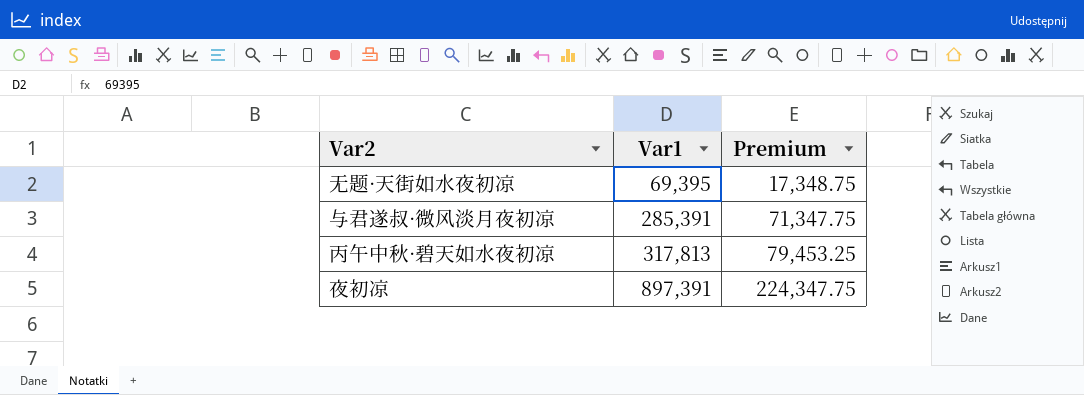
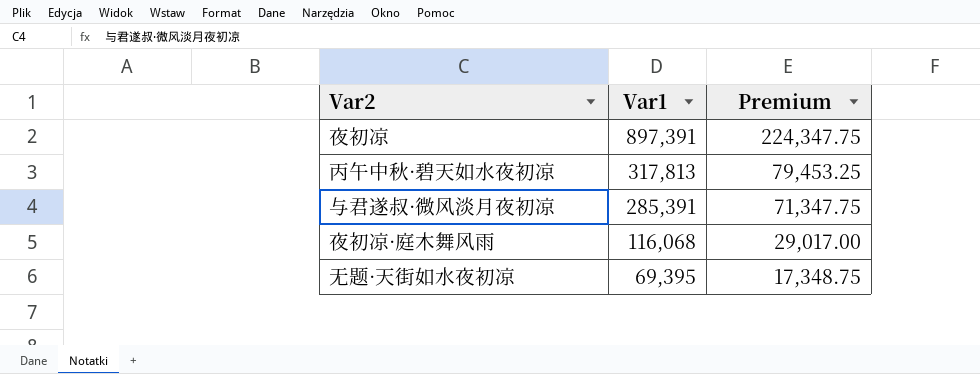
row order: Var1 ascending -> Var1 descending
row 夜初凉·庭木舞风雨: none -> 116,068 | 29,017.00

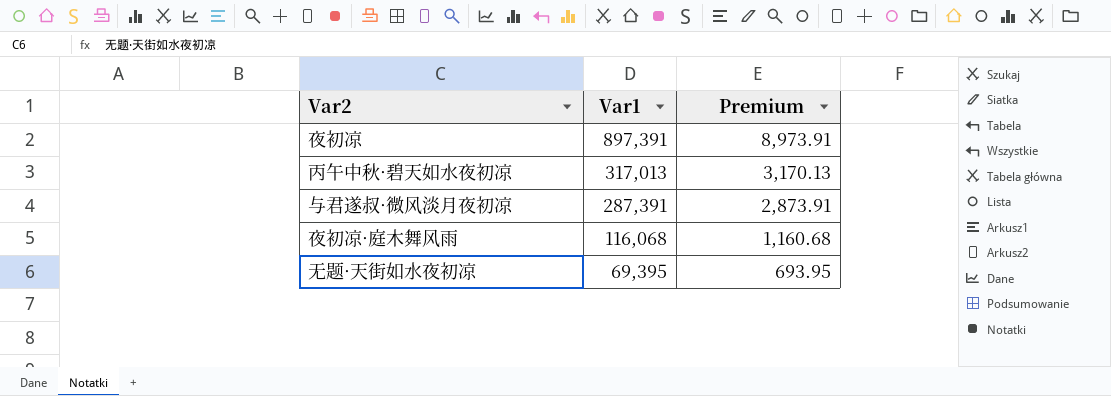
column Premium | formula: [Var1] * 0.25 -> [Var1] * 0.01
丙午中秋·碧天如水夜初凉 | Var1: 317,813 -> 317,013
与君遂叔·微风淡月夜初凉 | Var1: 285,391 -> 287,391

